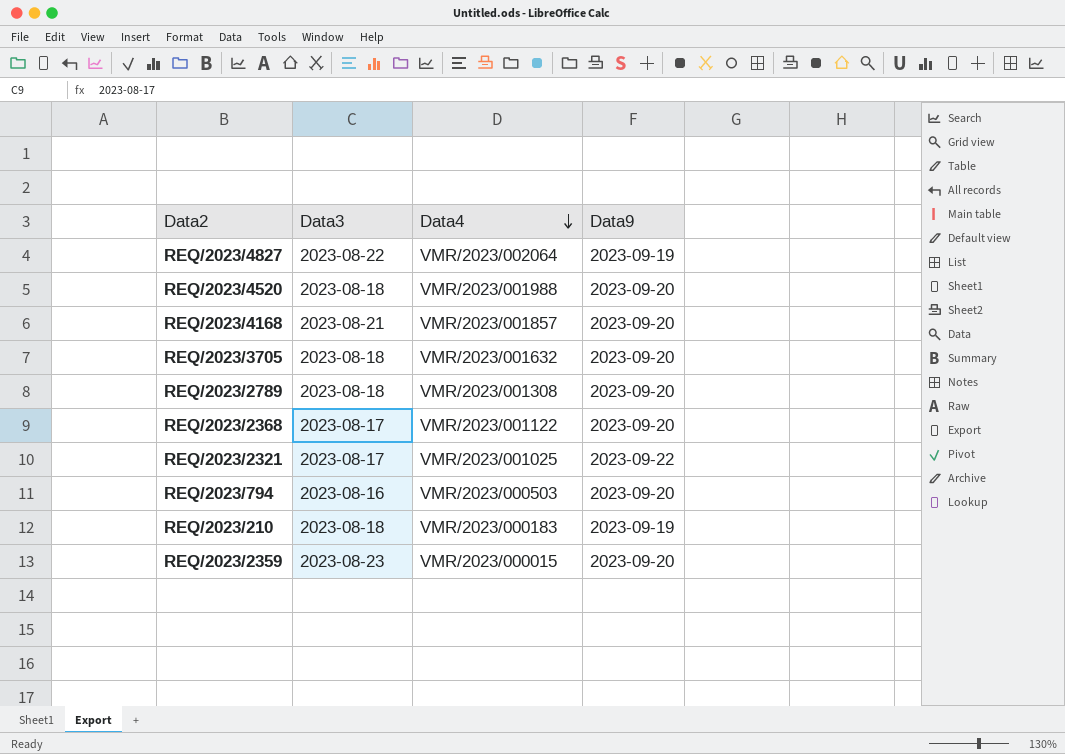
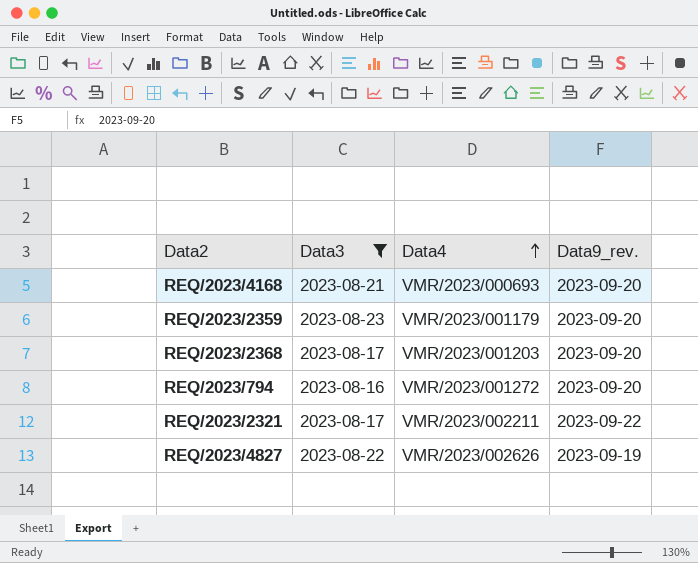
filter: none -> Data3 != 2023-08-18
row order: Data4 descending -> Data4 ascending
column name: Data9 -> Data9_rev.
REQ/2023/4168 | Data4: VMR/2023/001857 -> VMR/2023/000693
REQ/2023/2359 | Data4: VMR/2023/000015 -> VMR/2023/001179
REQ/2023/2368 | Data4: VMR/2023/001122 -> VMR/2023/001203
REQ/2023/794 | Data4: VMR/2023/000503 -> VMR/2023/001272
REQ/2023/2321 | Data4: VMR/2023/001025 -> VMR/2023/002211
REQ/2023/4827 | Data4: VMR/2023/002064 -> VMR/2023/002626

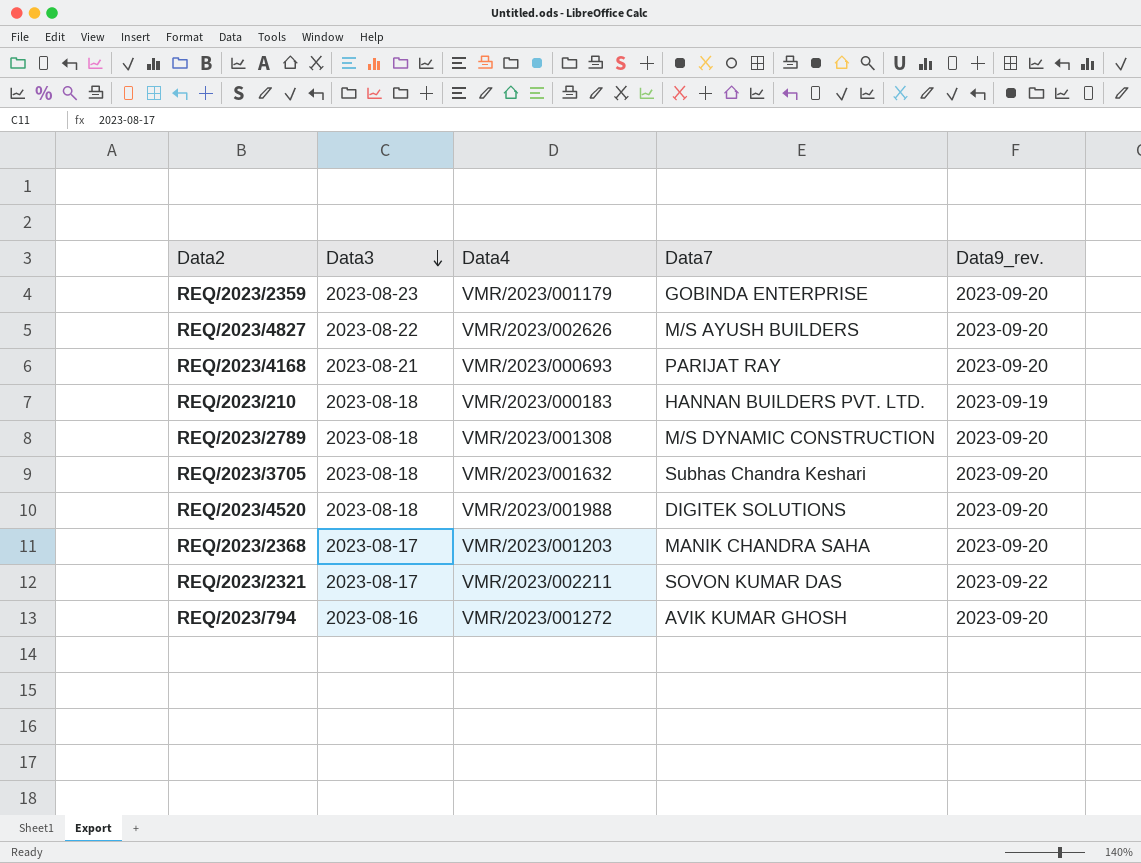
filter: Data3 != 2023-08-18 -> none
row order: Data4 ascending -> Data3 descending
column Data7 | position: none -> 4
REQ/2023/4827 | Data9_rev.: 2023-09-19 -> 2023-09-20

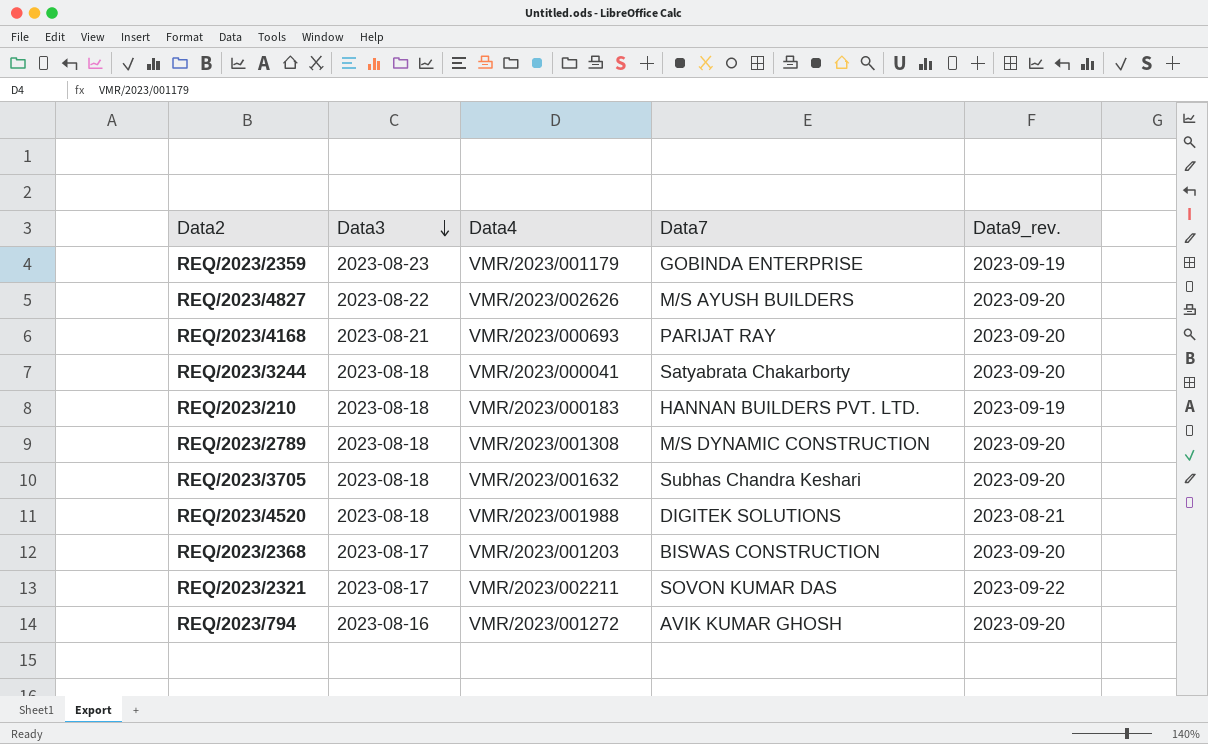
REQ/2023/2359 | Data9_rev.: 2023-09-20 -> 2023-09-19
row REQ/2023/3244: none -> 2023-08-18 | VMR/2023/000041 | Satyabrata Chakarborty | 2023-09-20
REQ/2023/4520 | Data9_rev.: 2023-09-20 -> 2023-08-21
REQ/2023/2368 | Data7: MANIK CHANDRA SAHA -> BISWAS CONSTRUCTION

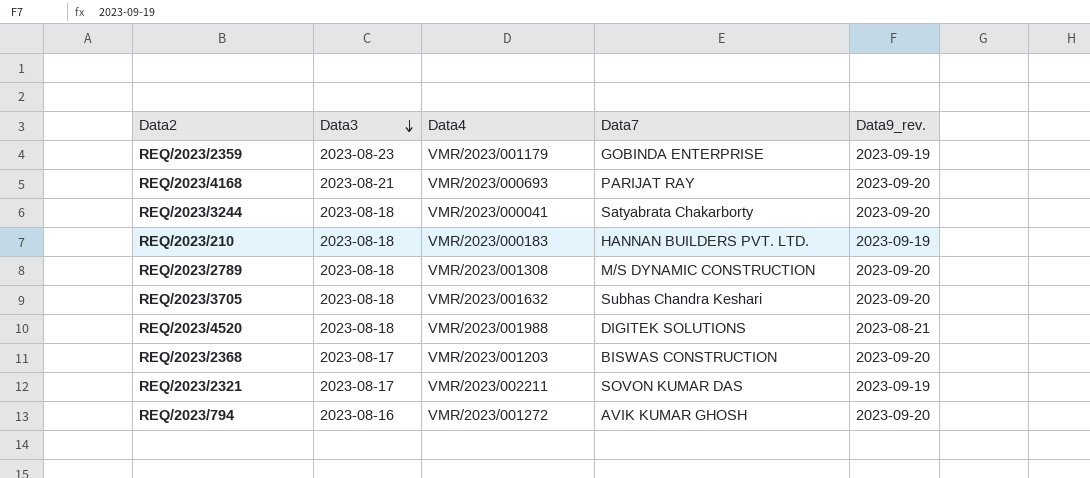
row REQ/2023/4827: 2023-08-22 | VMR/2023/002626 | M/S AYUSH BUILDERS | 2023-09-20 -> none
REQ/2023/2321 | Data9_rev.: 2023-09-22 -> 2023-09-19

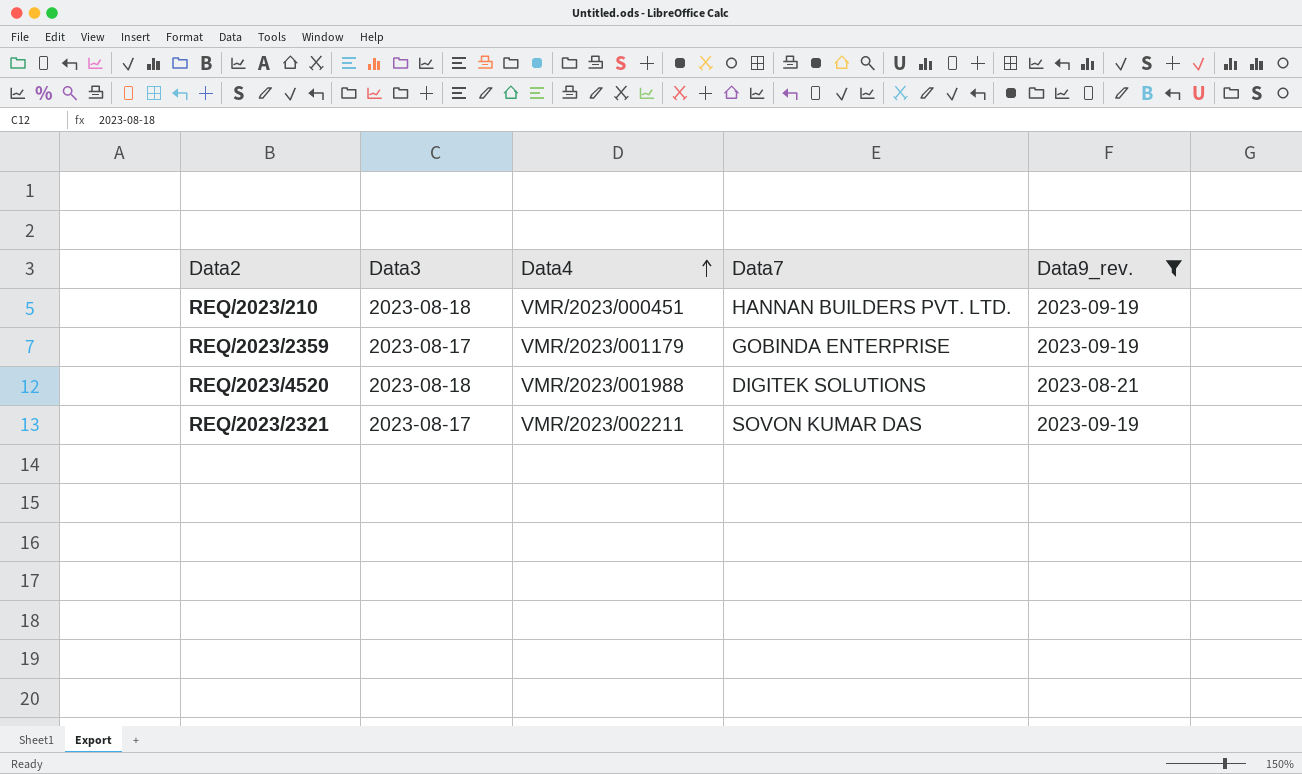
filter: none -> Data9_rev. != 2023-09-20
row order: Data3 descending -> Data4 ascending
REQ/2023/210 | Data4: VMR/2023/000183 -> VMR/2023/000451
REQ/2023/2359 | Data3: 2023-08-23 -> 2023-08-17

